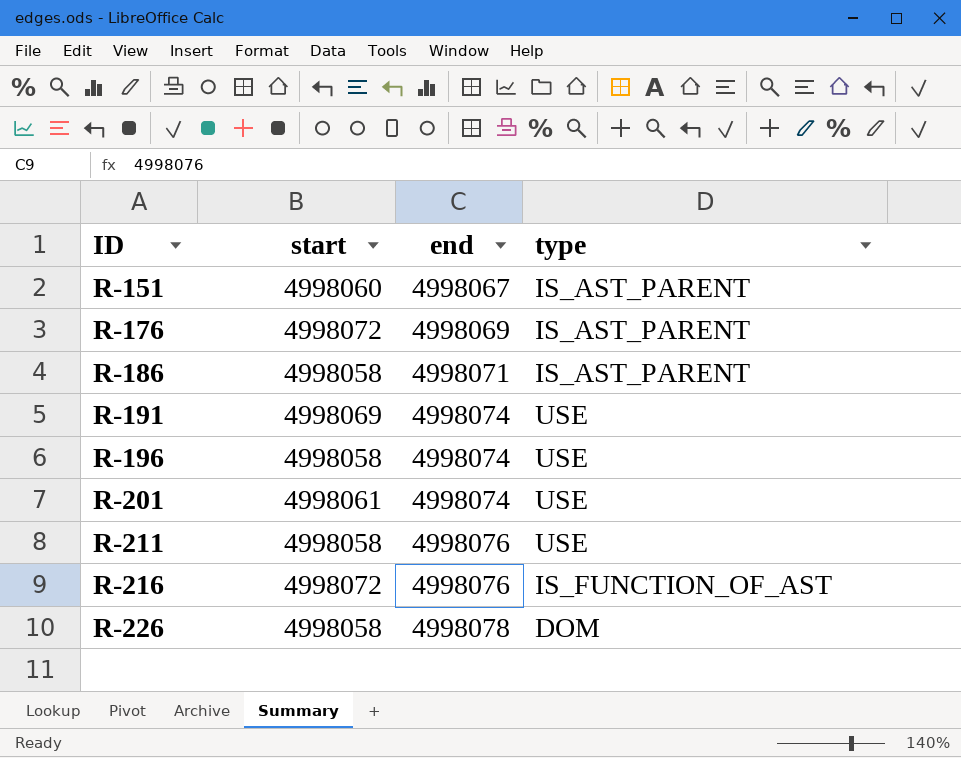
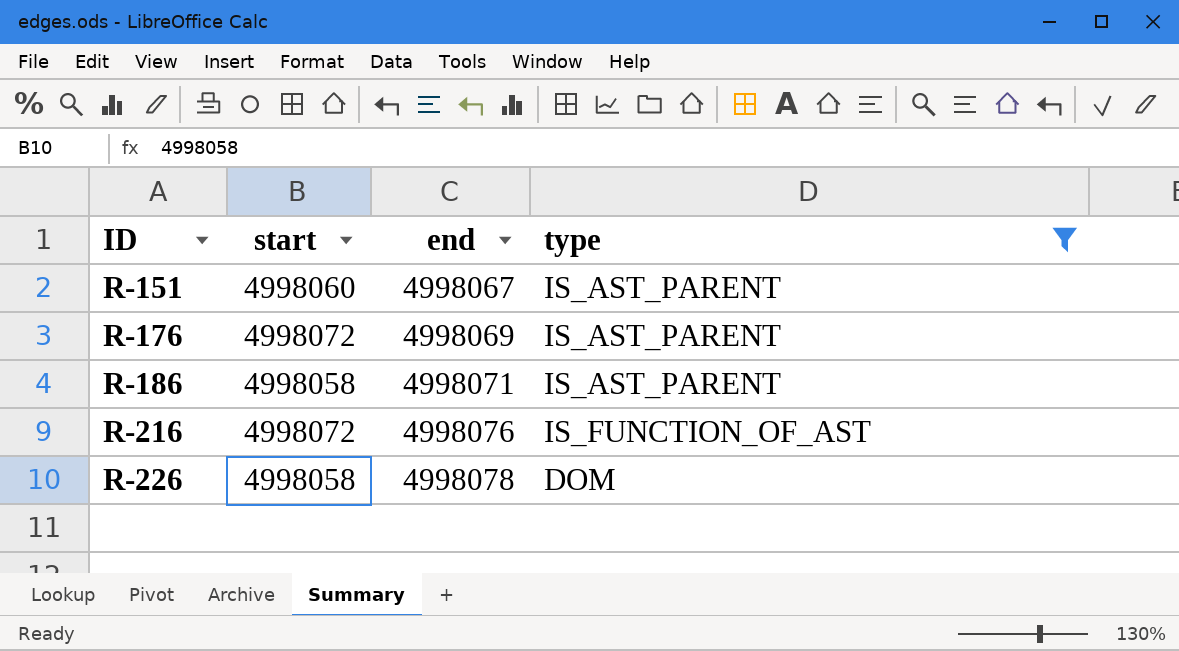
filter: none -> type != USE

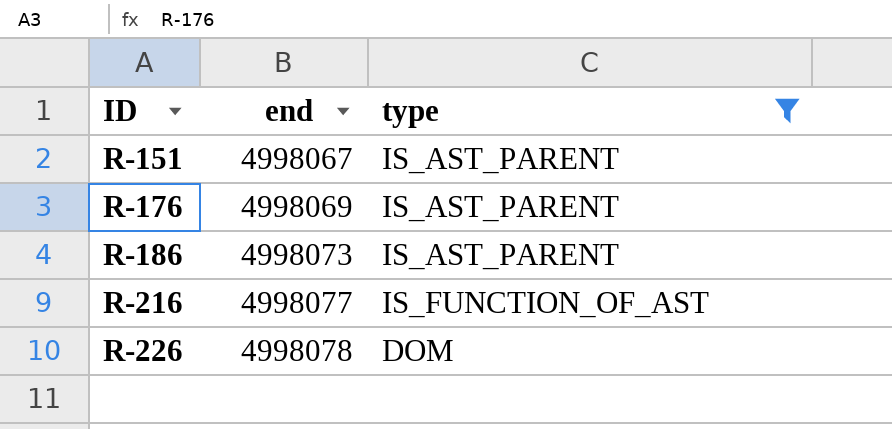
column start | position: 2 -> none
R-186 | end: 4998071 -> 4998073
R-216 | end: 4998076 -> 4998077

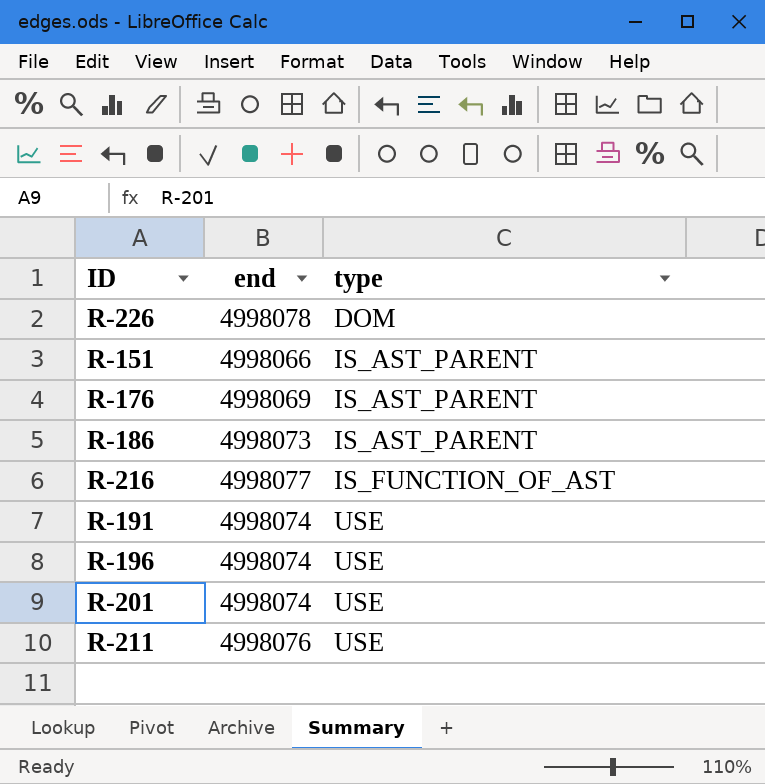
filter: type != USE -> none
row order: ID ascending -> type ascending
R-151 | end: 4998067 -> 4998066

